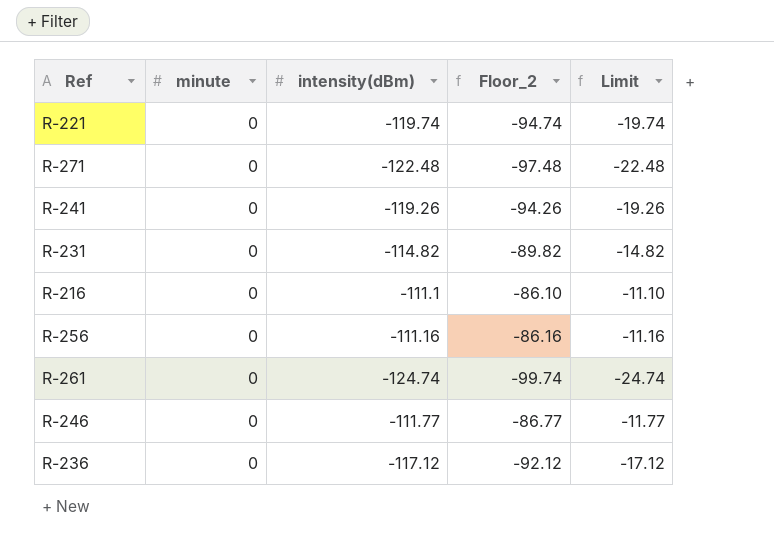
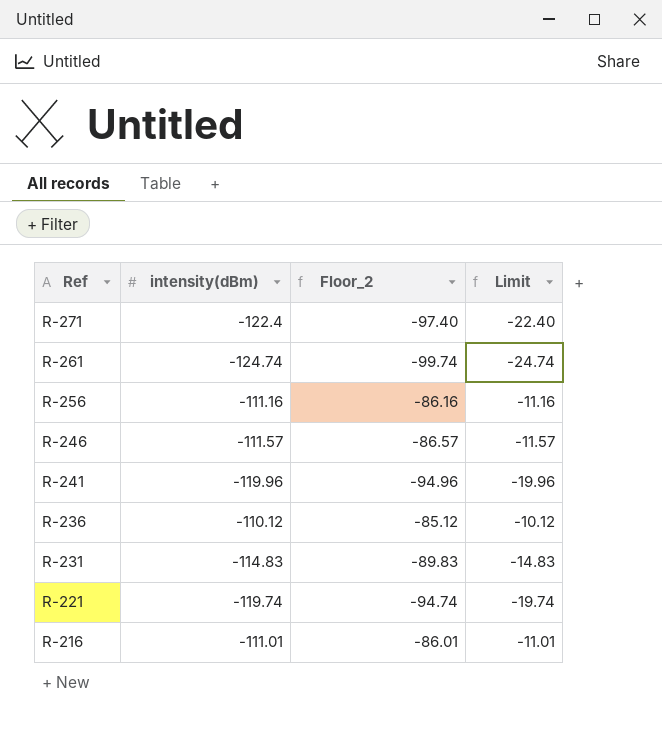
row order: none -> Ref descending
column minute | position: 2 -> none
R-271 | intensity(dBm): -122.48 -> -122.4
R-271 | Floor_2: -97.48 -> -97.40
R-271 | Limit: -22.48 -> -22.40
R-246 | intensity(dBm): -111.77 -> -111.57
R-246 | Floor_2: -86.77 -> -86.57
R-246 | Limit: -11.77 -> -11.57
R-241 | intensity(dBm): -119.26 -> -119.96
R-241 | Floor_2: -94.26 -> -94.96
R-241 | Limit: -19.26 -> -19.96
R-236 | intensity(dBm): -117.12 -> -110.12
R-236 | Floor_2: -92.12 -> -85.12
R-236 | Limit: -17.12 -> -10.12
R-231 | intensity(dBm): -114.82 -> -114.83
R-231 | Floor_2: -89.82 -> -89.83
R-231 | Limit: -14.82 -> -14.83
R-216 | intensity(dBm): -111.1 -> -111.01
R-216 | Floor_2: -86.10 -> -86.01
R-216 | Limit: -11.10 -> -11.01

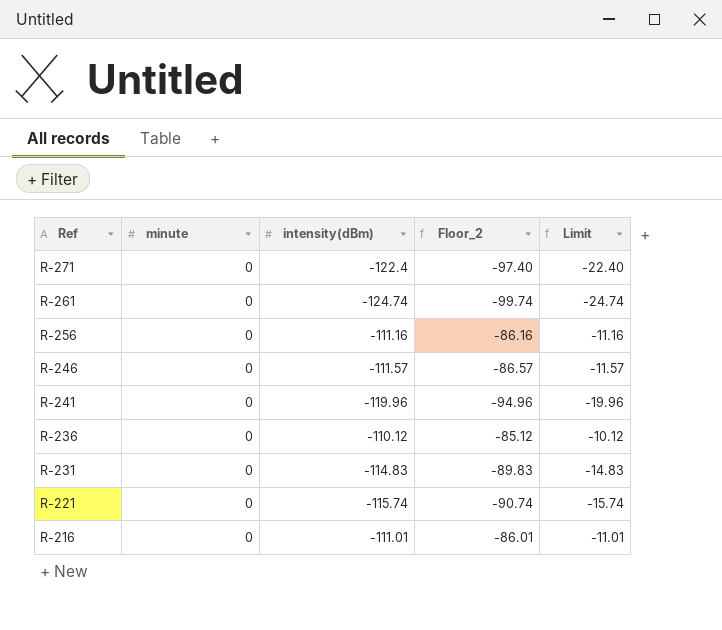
column minute | position: none -> 2
R-221 | intensity(dBm): -119.74 -> -115.74
R-221 | Floor_2: -94.74 -> -90.74
R-221 | Limit: -19.74 -> -15.74

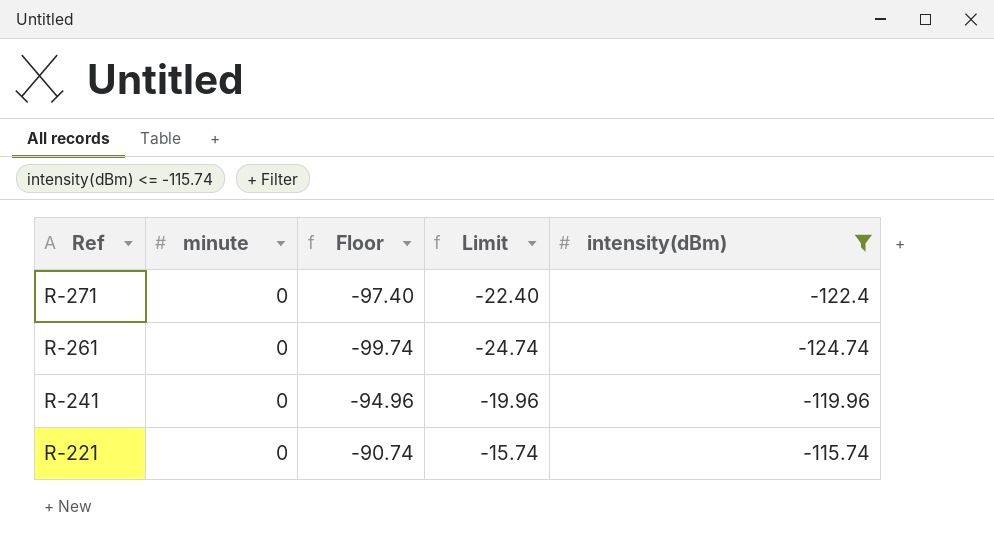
filter: none -> intensity(dBm) <= -115.74
column name: Floor_2 -> Floor
column intensity(dBm) | position: 3 -> 5

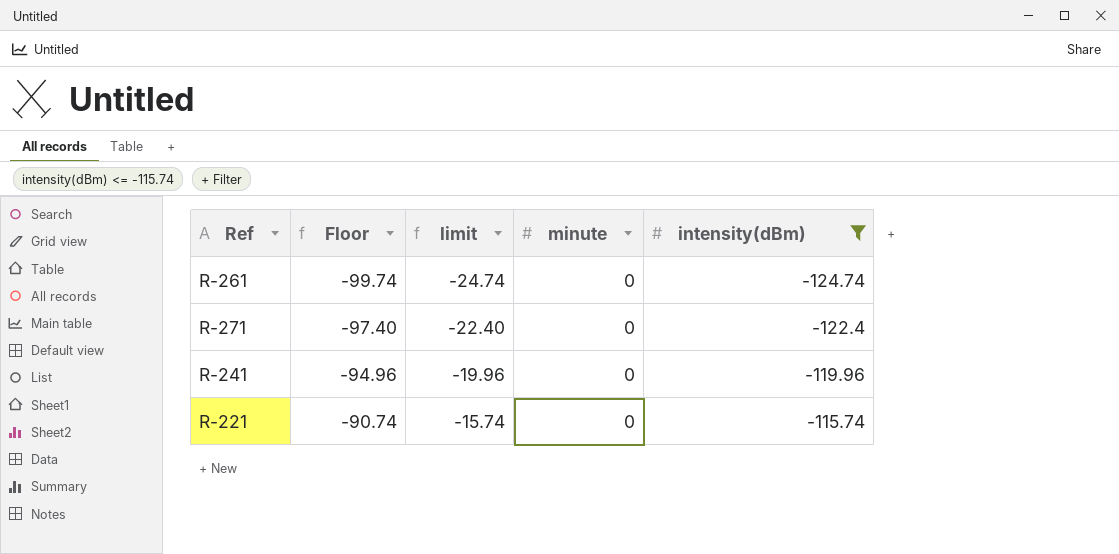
row order: Ref descending -> Floor ascending
column name: Limit -> limit
column minute | position: 2 -> 4

